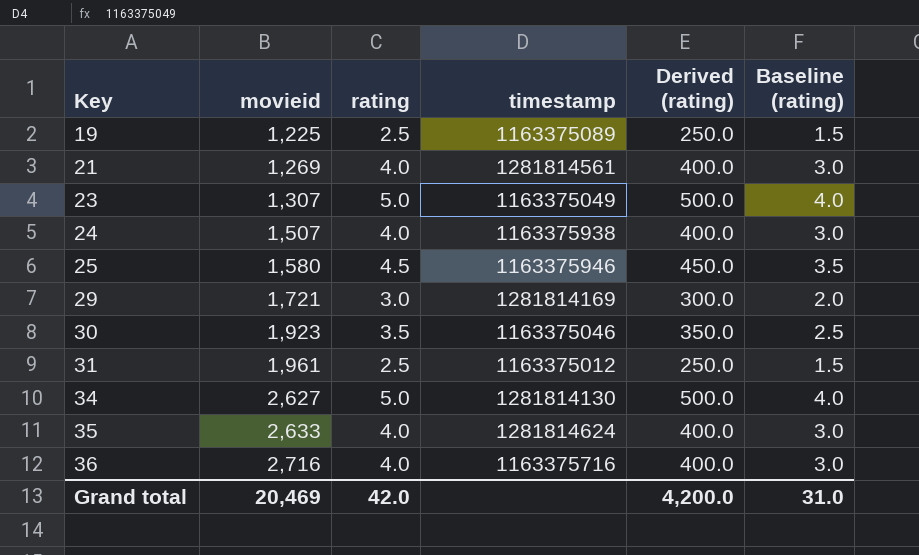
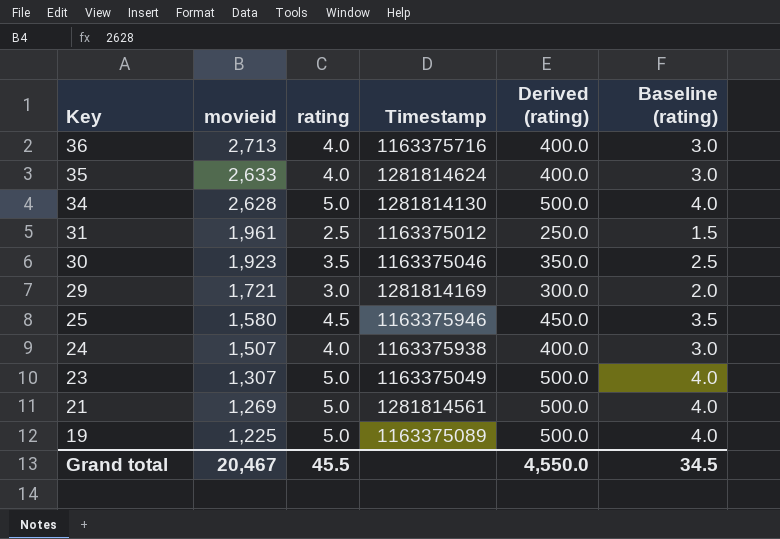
row order: Key ascending -> Key descending
column name: timestamp -> Timestamp
36 | movieid: 2,716 -> 2,713
34 | movieid: 2,627 -> 2,628
21 | rating: 4.0 -> 5.0
21 | Derived (rating): 400.0 -> 500.0
21 | Baseline (rating): 3.0 -> 4.0
19 | rating: 2.5 -> 5.0
19 | Derived (rating): 250.0 -> 500.0
19 | Baseline (rating): 1.5 -> 4.0
Grand total | movieid: 20,469 -> 20,467
Grand total | rating: 42.0 -> 45.5
Grand total | Derived (rating): 4,200.0 -> 4,550.0
Grand total | Baseline (rating): 31.0 -> 34.5

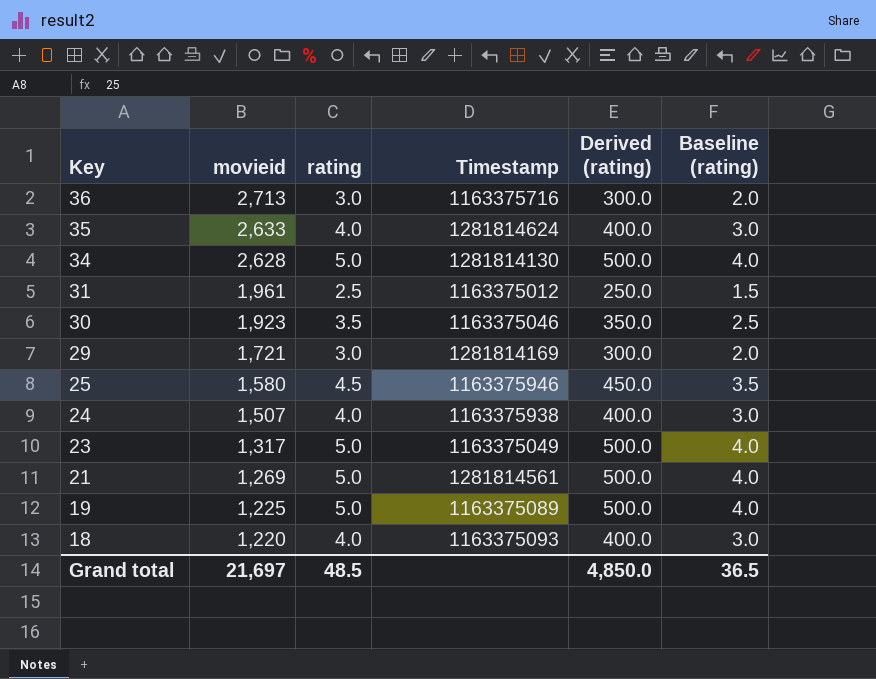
36 | rating: 4.0 -> 3.0
36 | Derived (rating): 400.0 -> 300.0
36 | Baseline (rating): 3.0 -> 2.0
23 | movieid: 1,307 -> 1,317
row 18: none -> 1,220 | 4.0 | 1163375093 | 400.0 | 3.0
Grand total | movieid: 20,467 -> 21,697
Grand total | rating: 45.5 -> 48.5
Grand total | Derived (rating): 4,550.0 -> 4,850.0
Grand total | Baseline (rating): 34.5 -> 36.5

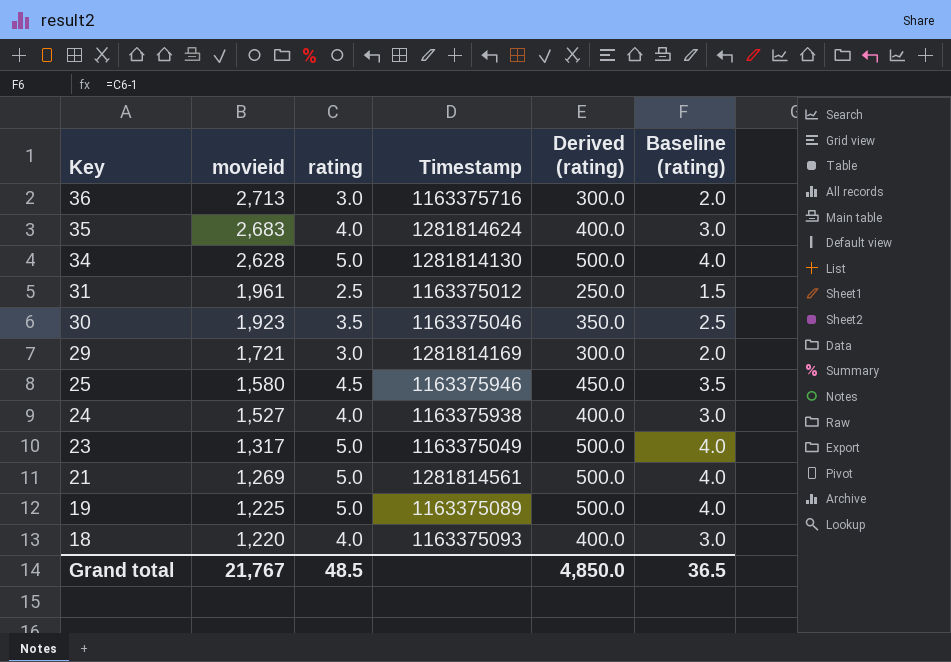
35 | movieid: 2,633 -> 2,683
24 | movieid: 1,507 -> 1,527
Grand total | movieid: 21,697 -> 21,767

